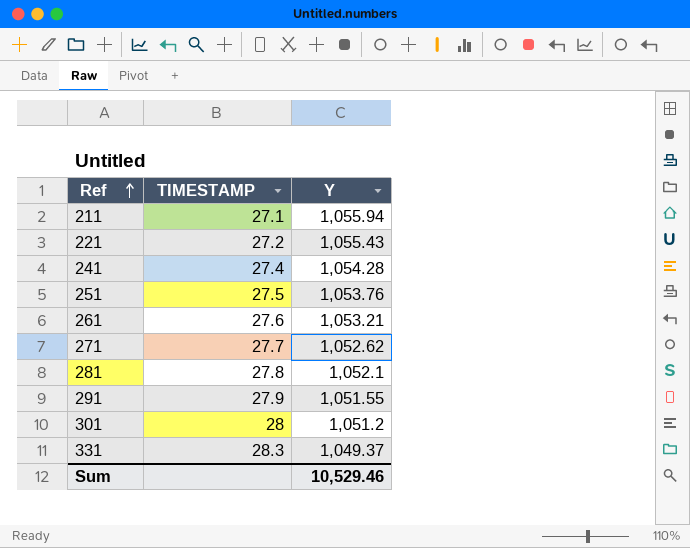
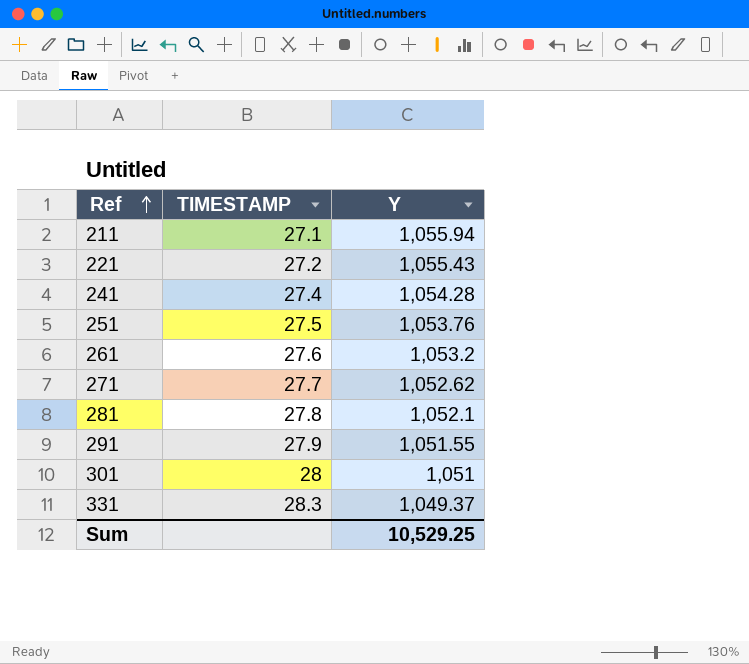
261 | Y: 1,053.21 -> 1,053.2
301 | Y: 1,051.2 -> 1,051
Sum | Y: 10,529.46 -> 10,529.25

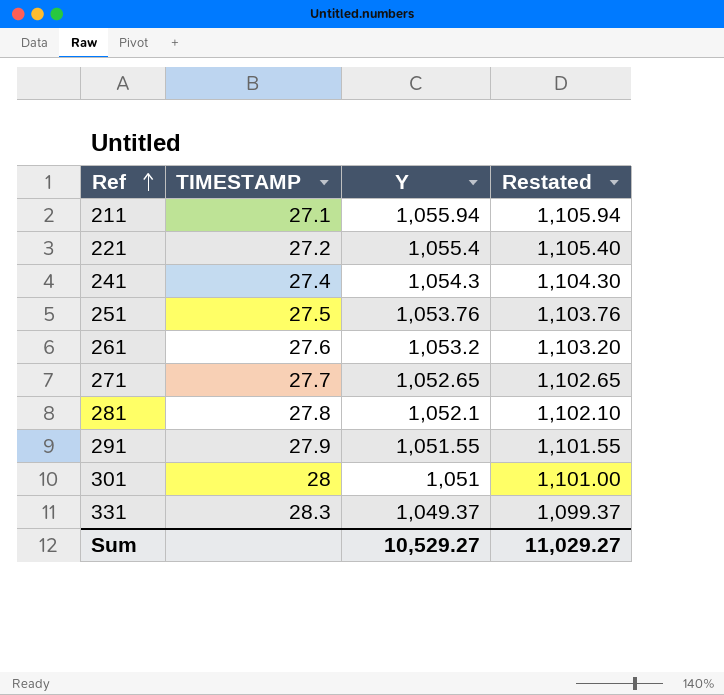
column Restated | formula: none -> [Y] + 50
221 | Y: 1,055.43 -> 1,055.4
241 | Y: 1,054.28 -> 1,054.3
271 | Y: 1,052.62 -> 1,052.65
Sum | Y: 10,529.25 -> 10,529.27

